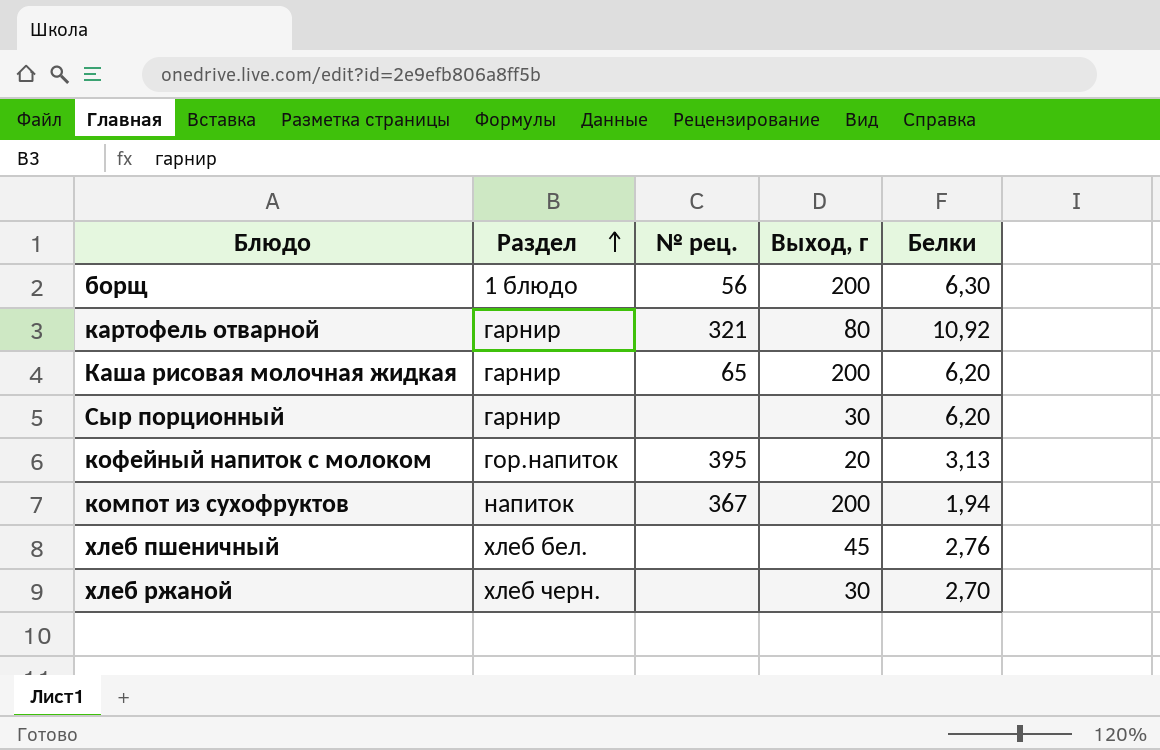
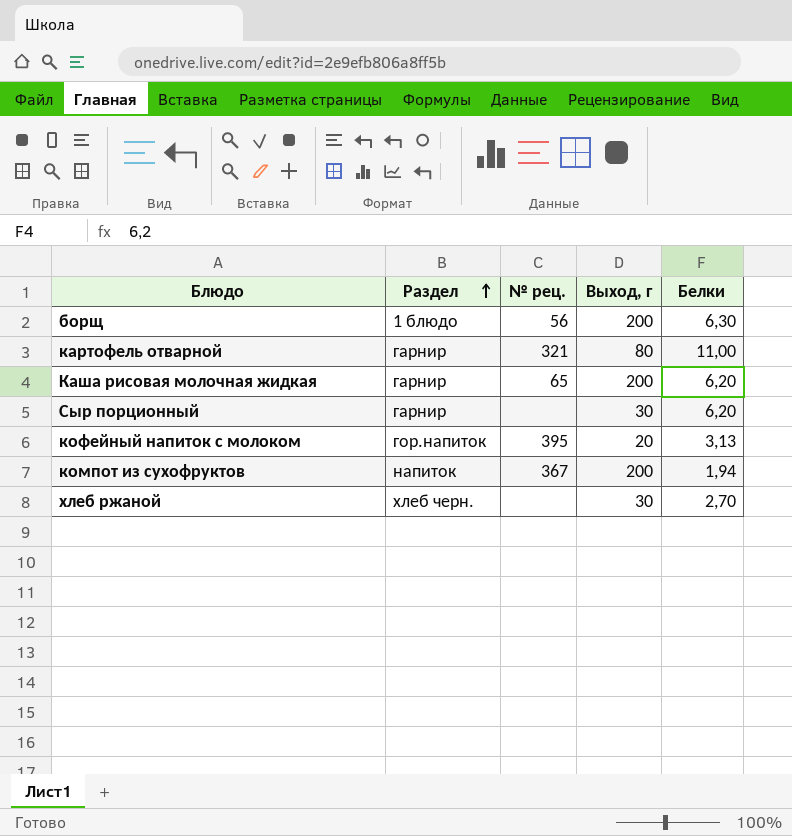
row хлеб пшеничный: хлеб бел. | none | 45 | 2,76 -> none
картофель отварной | Белки: 10,92 -> 11,00

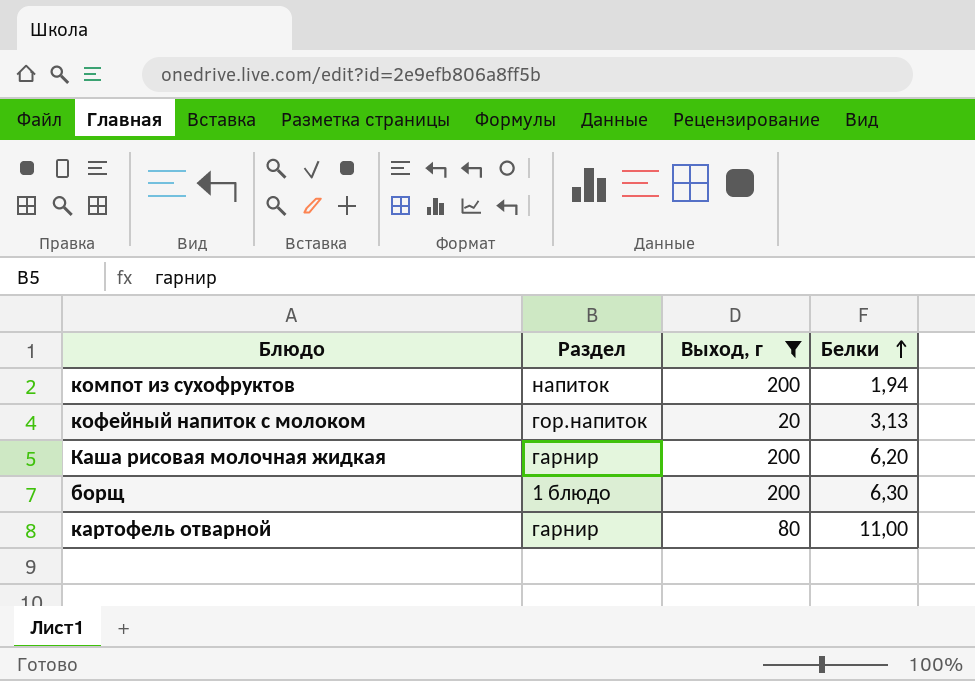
filter: none -> Выход, г != 30
row order: Раздел ascending -> Белки ascending
column № рец. | position: 3 -> none

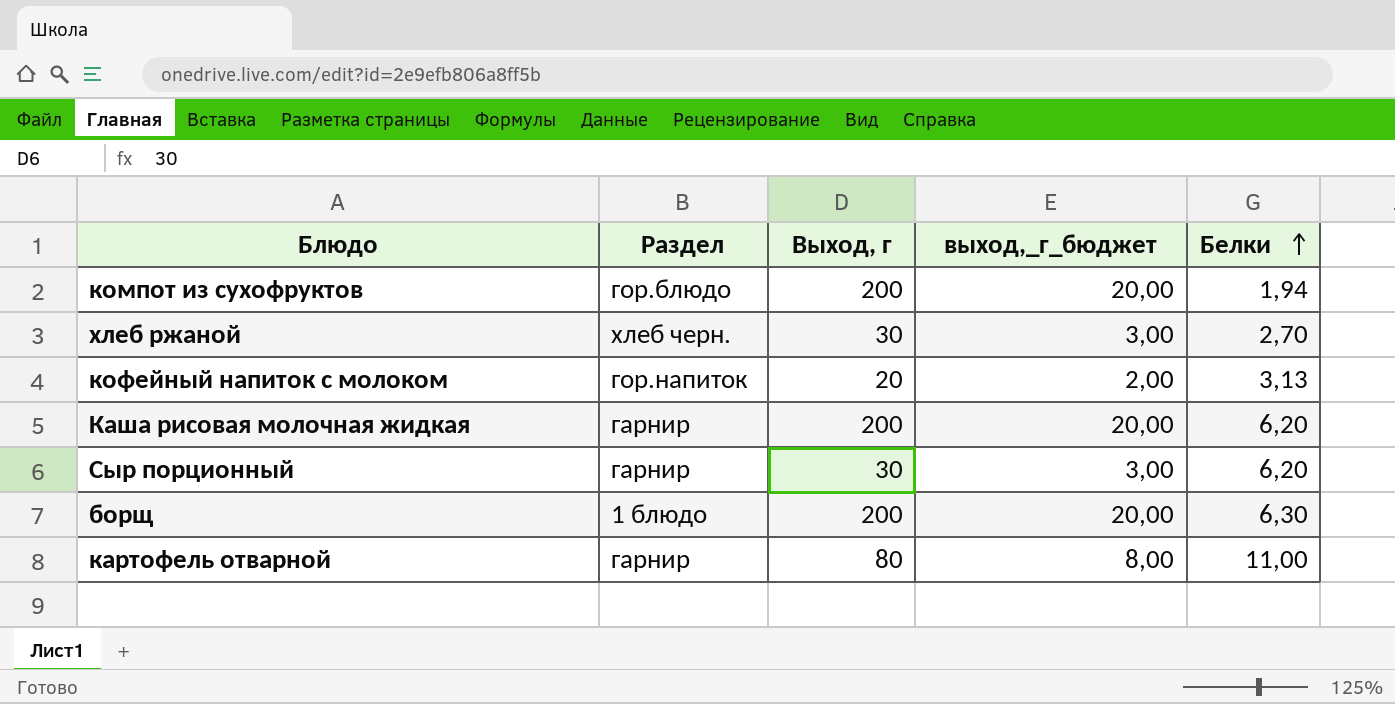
filter: Выход, г != 30 -> none
column выход,_г_бюджет | formula: none -> [Выход, г] * 0,1
компот из сухофруктов | Раздел: напиток -> гор.блюдо

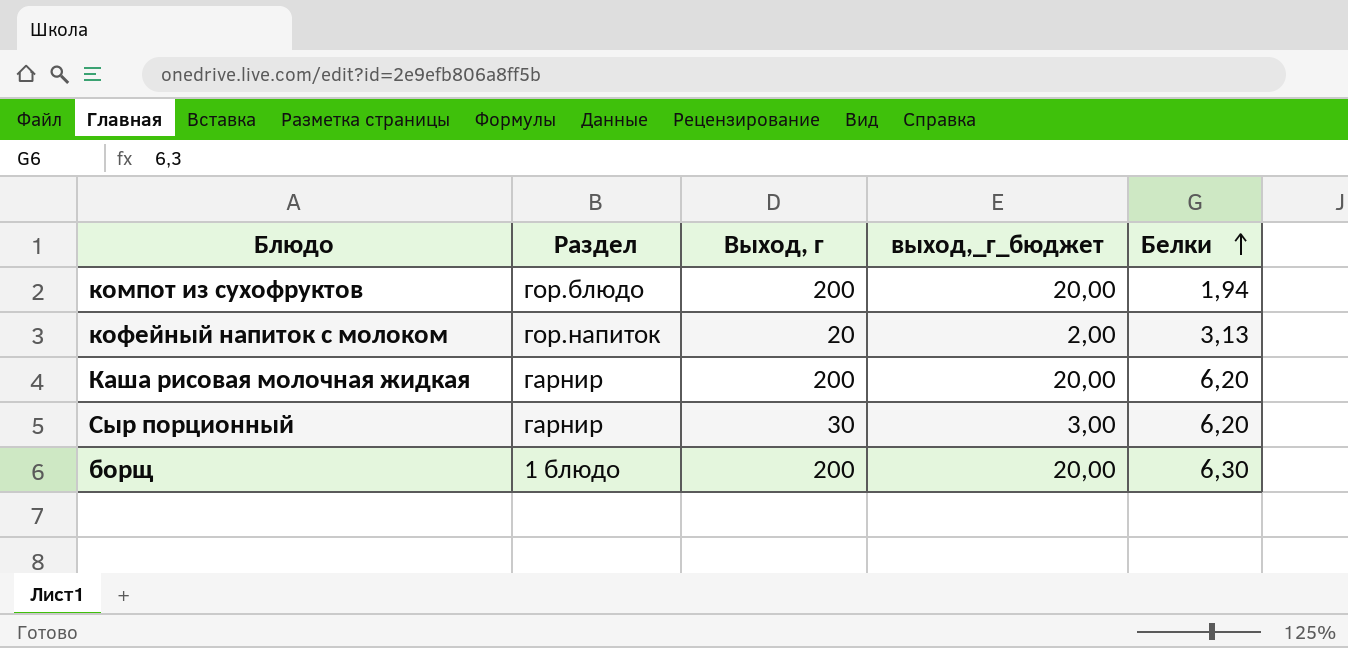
row хлеб ржаной: хлеб черн. | 30 | 3,00 | 2,70 -> none
row картофель отварной: гарнир | 80 | 8,00 | 11,00 -> none

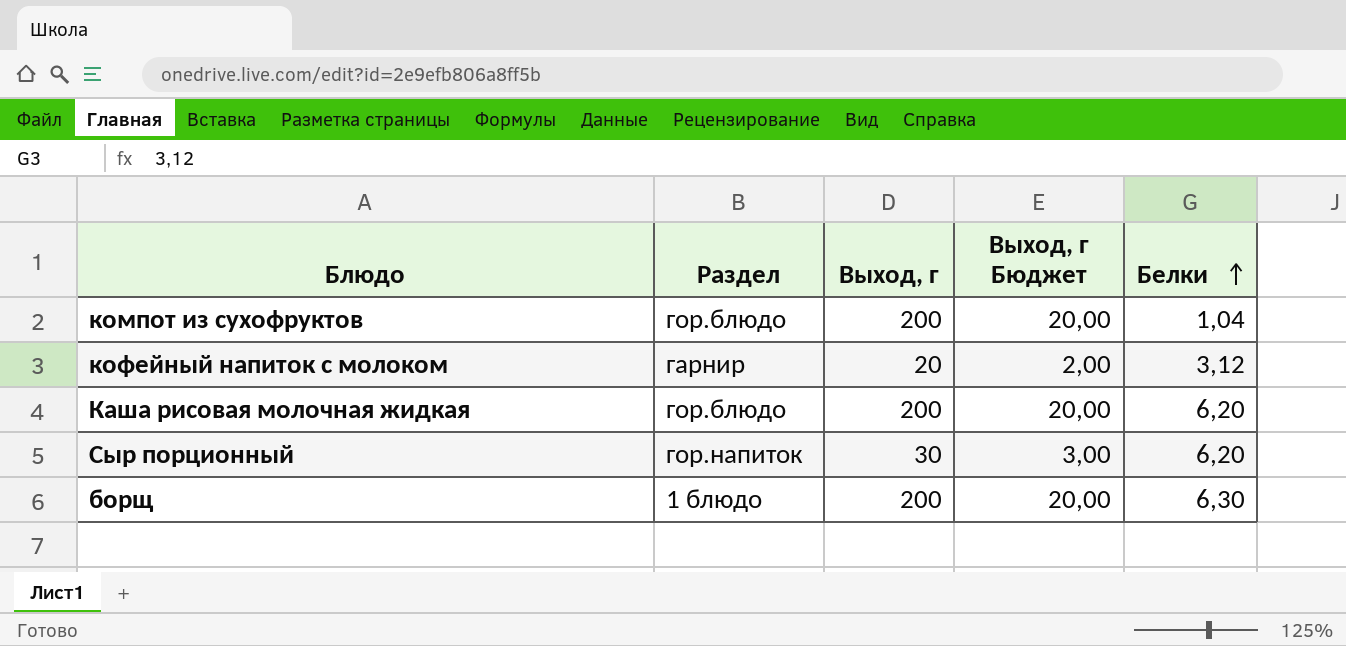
column name: выход,_г_бюджет -> Выход, г Бюджет
компот из сухофруктов | Белки: 1,94 -> 1,04
кофейный напиток с молоком | Раздел: гор.напиток -> гарнир
кофейный напиток с молоком | Белки: 3,13 -> 3,12
Каша рисовая молочная жидкая | Раздел: гарнир -> гор.блюдо
Сыр порционный | Раздел: гарнир -> гор.напиток

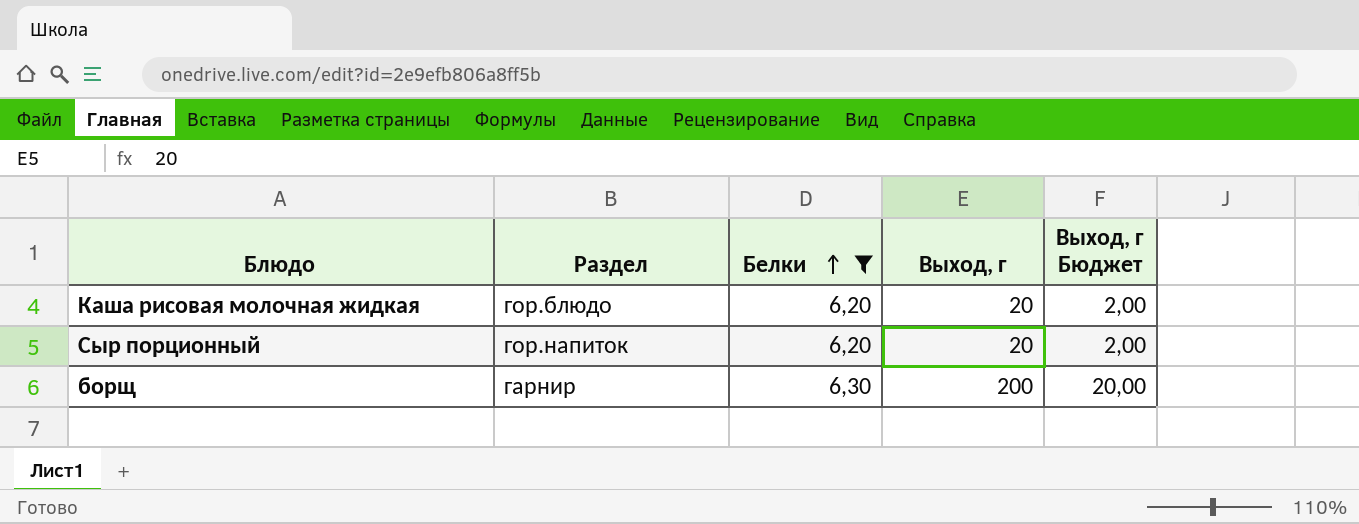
filter: none -> Белки >= 6,20
column Белки | position: 5 -> 3
Каша рисовая молочная жидкая | Выход, г: 200 -> 20
Каша рисовая молочная жидкая | Выход, г Бюджет: 20,00 -> 2,00
Сыр порционный | Выход, г: 30 -> 20
Сыр порционный | Выход, г Бюджет: 3,00 -> 2,00
борщ | Раздел: 1 блюдо -> гарнир

